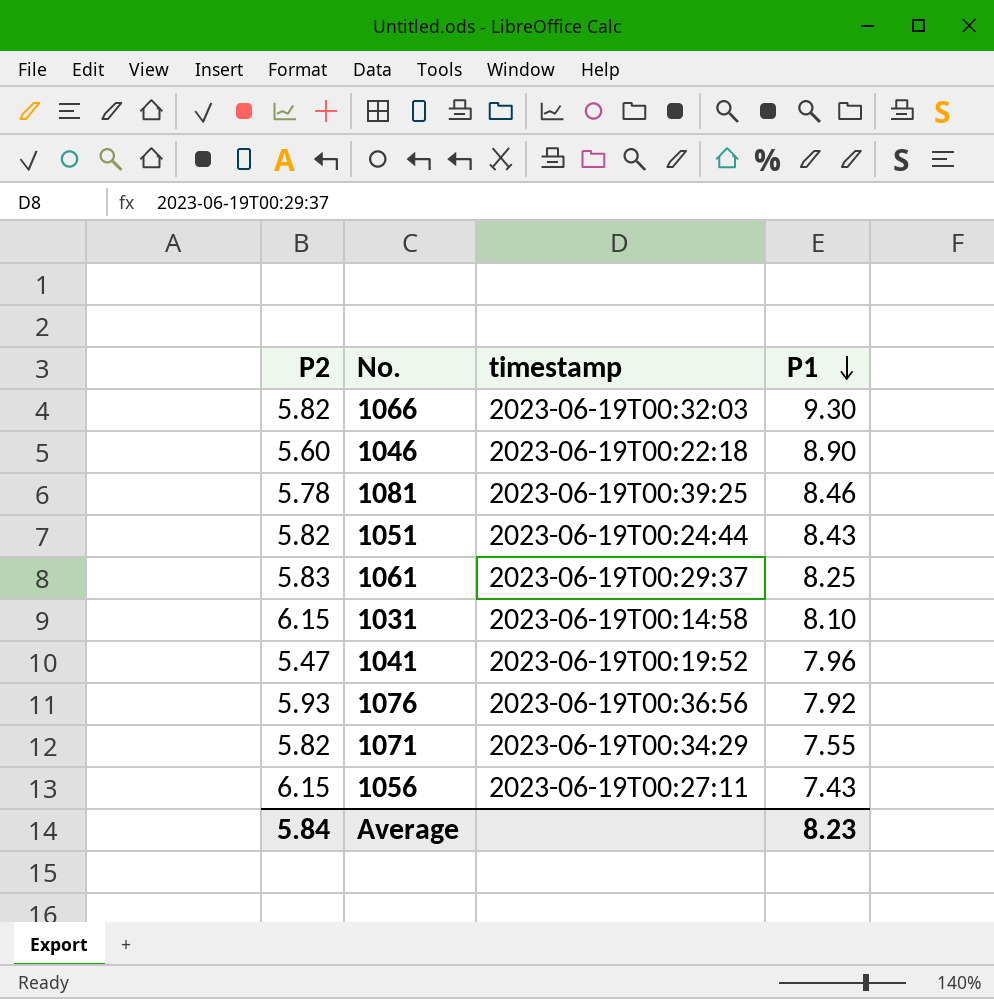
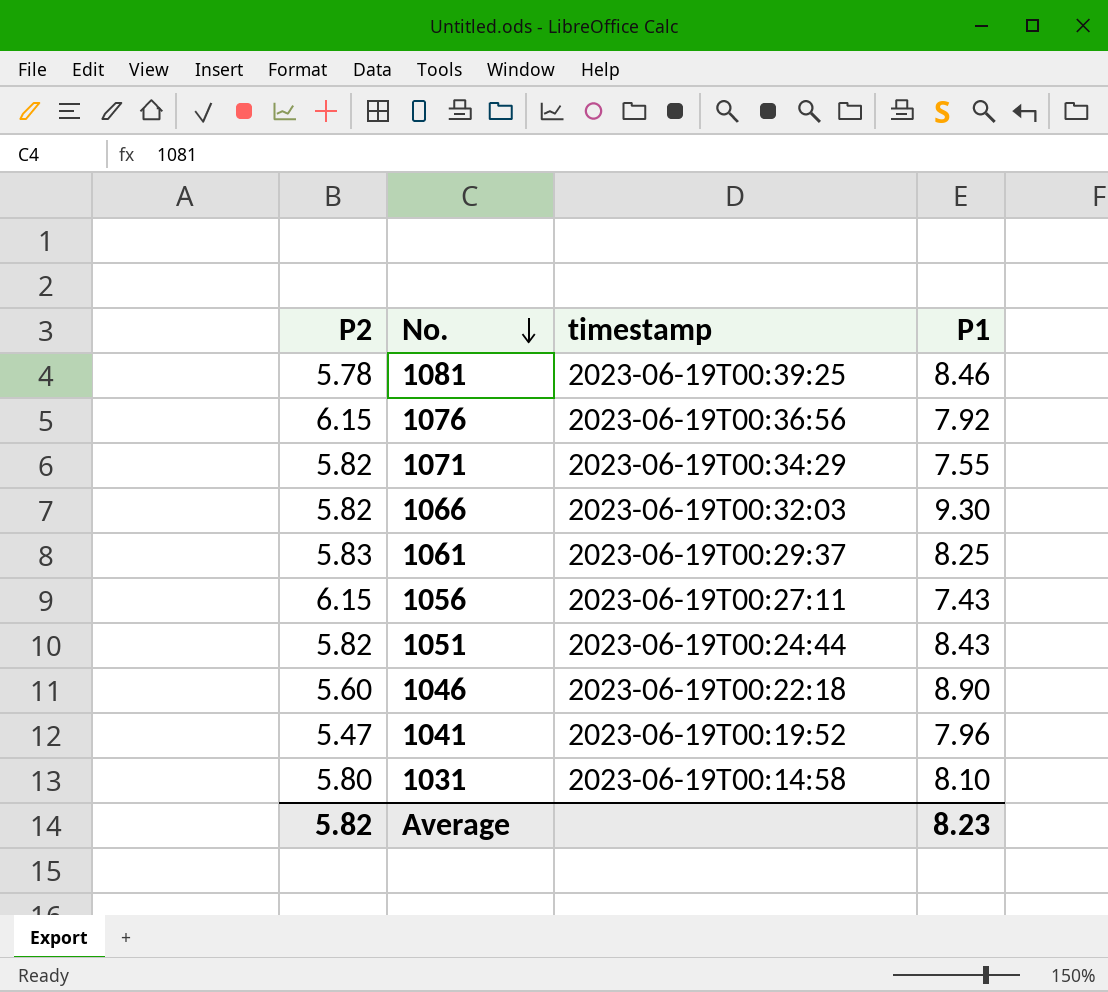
row order: P1 descending -> No. descending
1076 | P2: 5.93 -> 6.15
1031 | P2: 6.15 -> 5.80
Average | P2: 5.84 -> 5.82

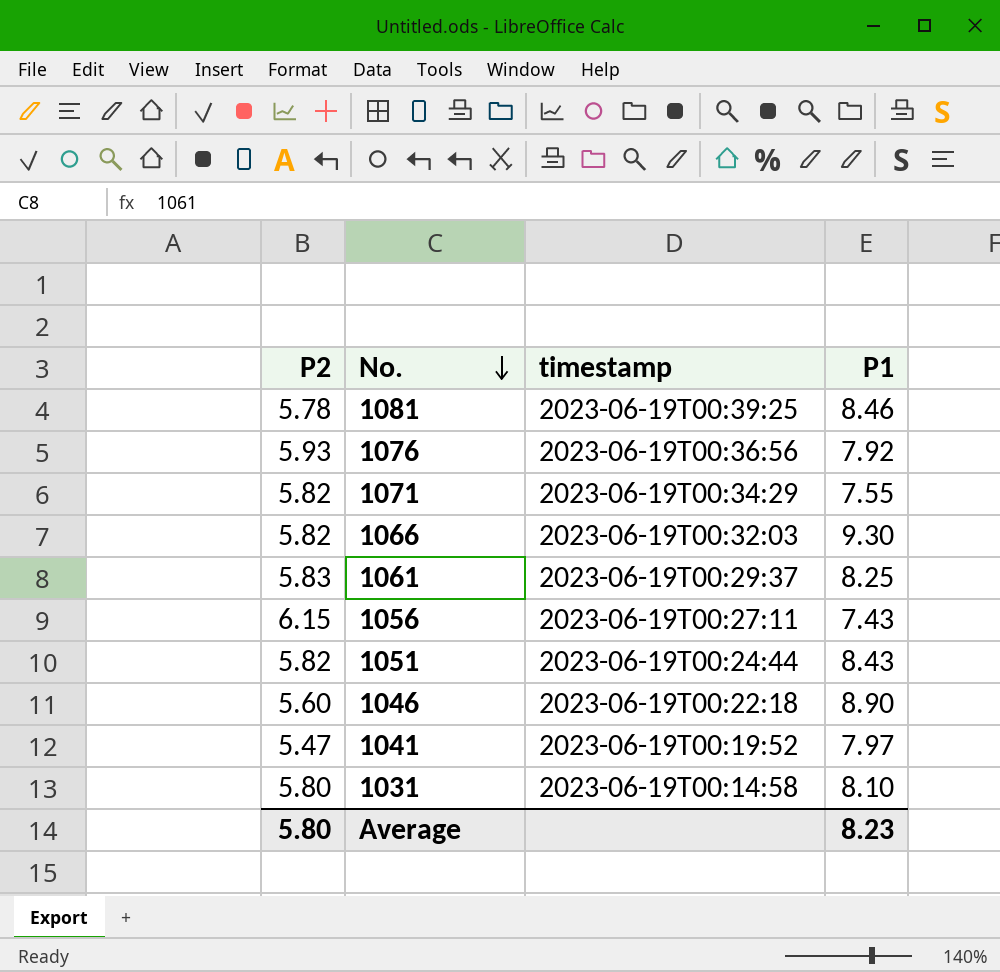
1076 | P2: 6.15 -> 5.93
1041 | P1: 7.96 -> 7.97
Average | P2: 5.82 -> 5.80

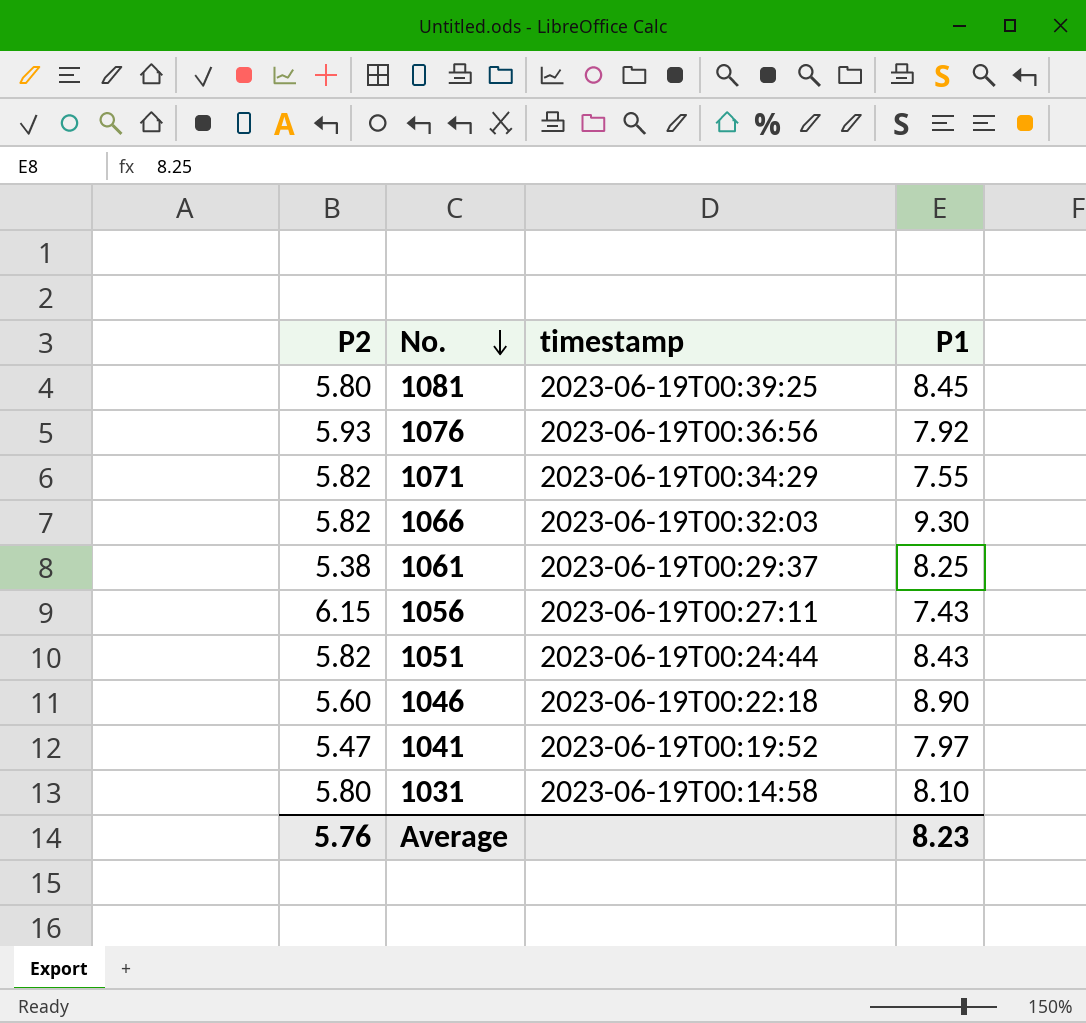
1081 | P2: 5.78 -> 5.80
1081 | P1: 8.46 -> 8.45
1061 | P2: 5.83 -> 5.38
Average | P2: 5.80 -> 5.76

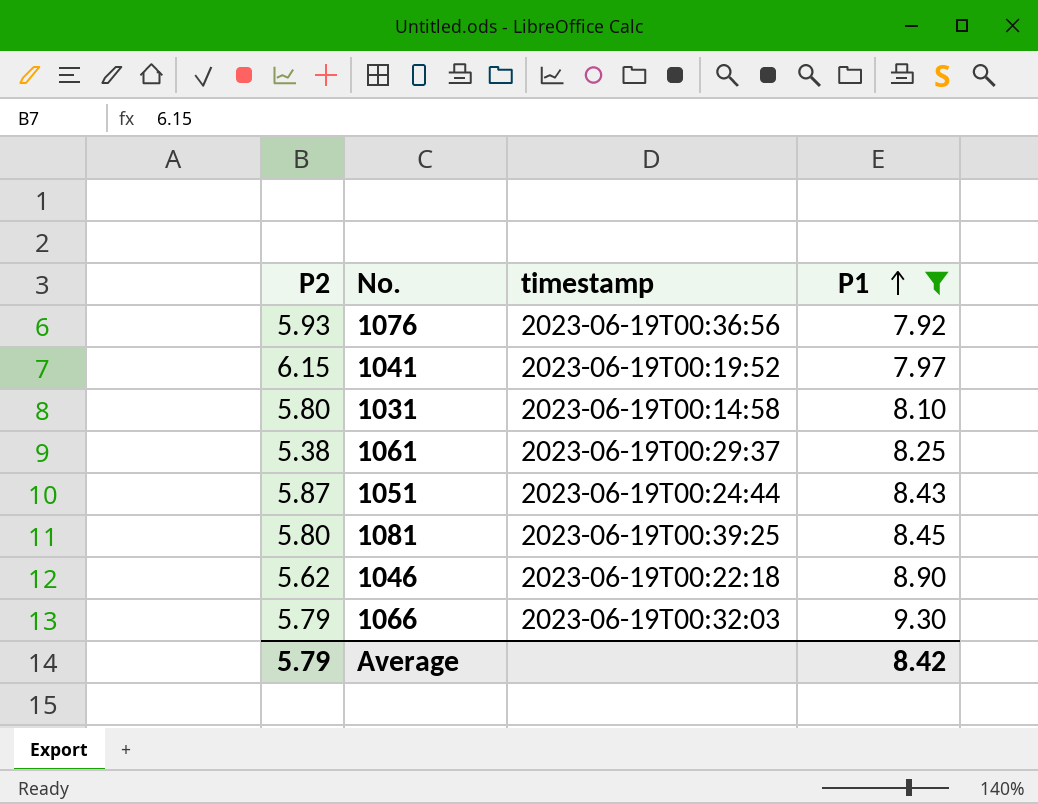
filter: none -> P1 >= 7.92
row order: No. descending -> P1 ascending
1041 | P2: 5.47 -> 6.15
1051 | P2: 5.82 -> 5.87
1046 | P2: 5.60 -> 5.62
1066 | P2: 5.82 -> 5.79
Average | P2: 5.76 -> 5.79
Average | P1: 8.23 -> 8.42

